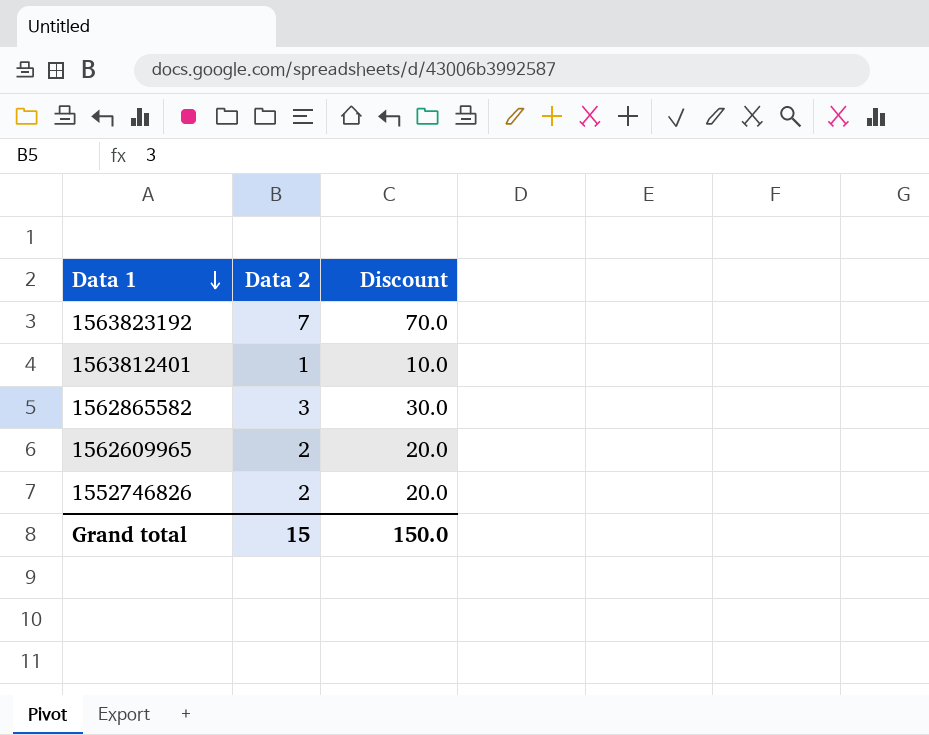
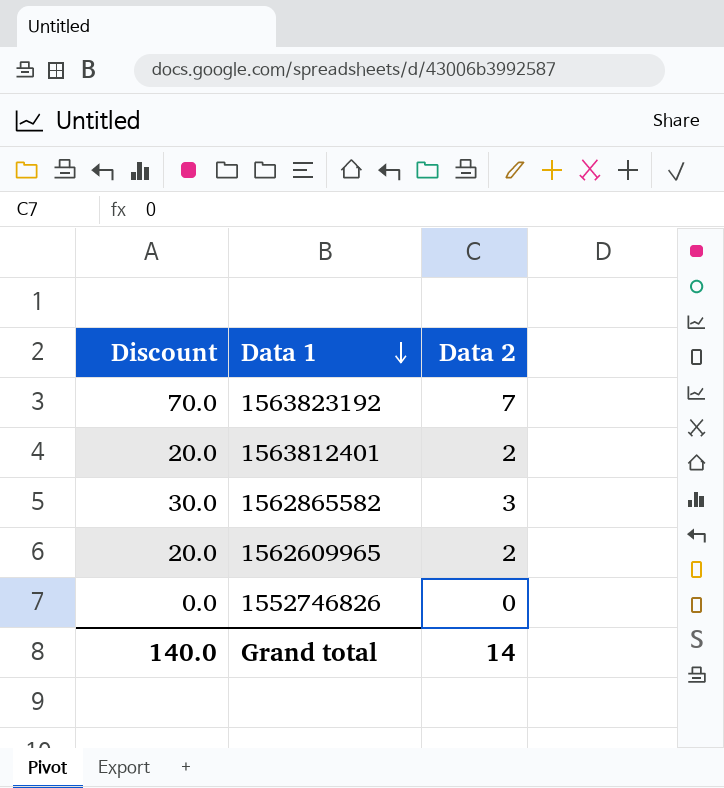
column Discount | position: 3 -> 1
1563812401 | Discount: 10.0 -> 20.0
1563812401 | Data 2: 1 -> 2
1552746826 | Discount: 20.0 -> 0.0
1552746826 | Data 2: 2 -> 0
Grand total | Discount: 150.0 -> 140.0
Grand total | Data 2: 15 -> 14

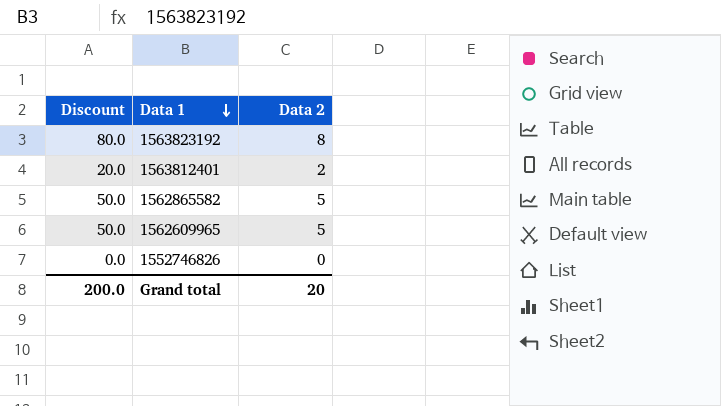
1563823192 | Discount: 70.0 -> 80.0
1563823192 | Data 2: 7 -> 8
1562865582 | Discount: 30.0 -> 50.0
1562865582 | Data 2: 3 -> 5
1562609965 | Discount: 20.0 -> 50.0
1562609965 | Data 2: 2 -> 5
Grand total | Discount: 140.0 -> 200.0
Grand total | Data 2: 14 -> 20

